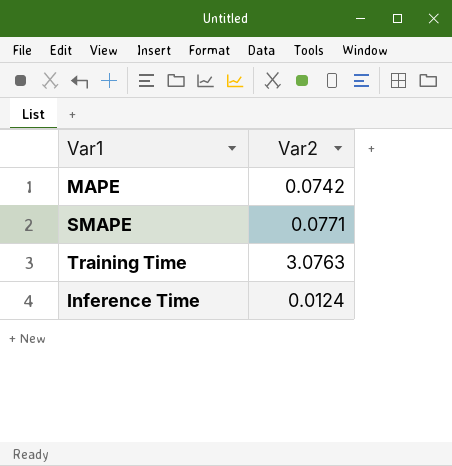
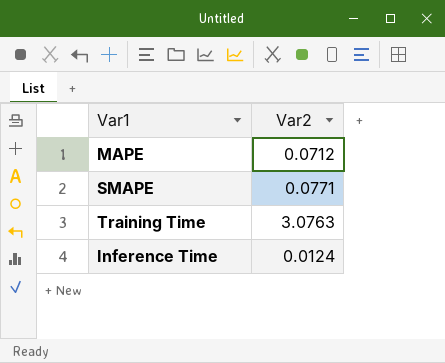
MAPE | Var2: 0.0742 -> 0.0712

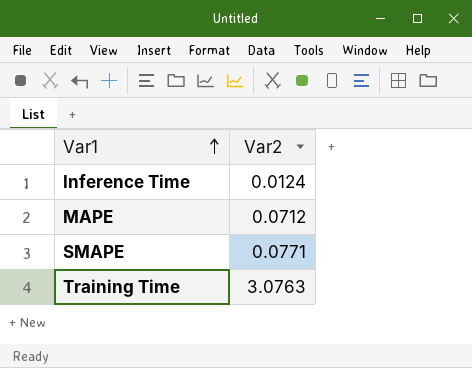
row order: none -> Var1 ascending

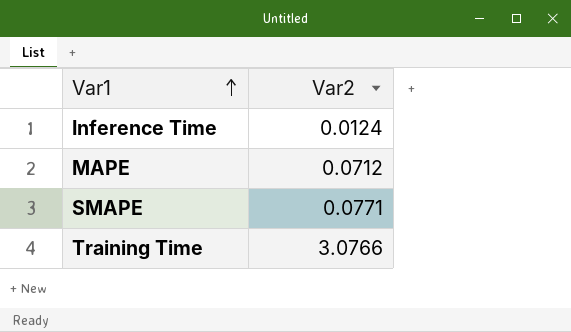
Training Time | Var2: 3.0763 -> 3.0766

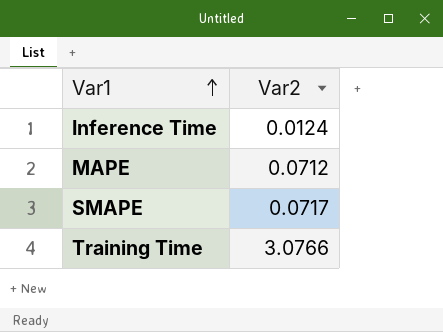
SMAPE | Var2: 0.0771 -> 0.0717

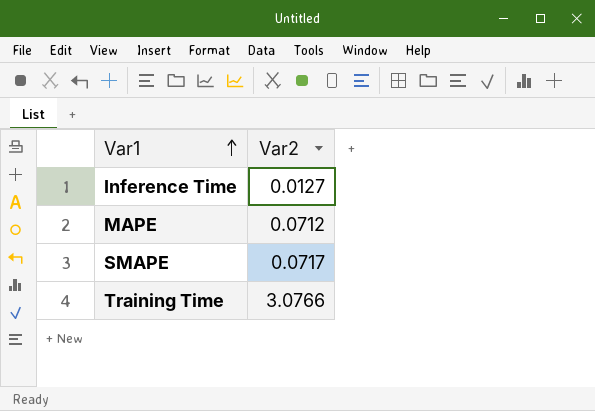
Inference Time | Var2: 0.0124 -> 0.0127

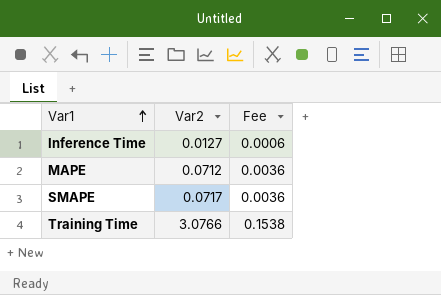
column Fee | formula: none -> [Var2] * 0.05

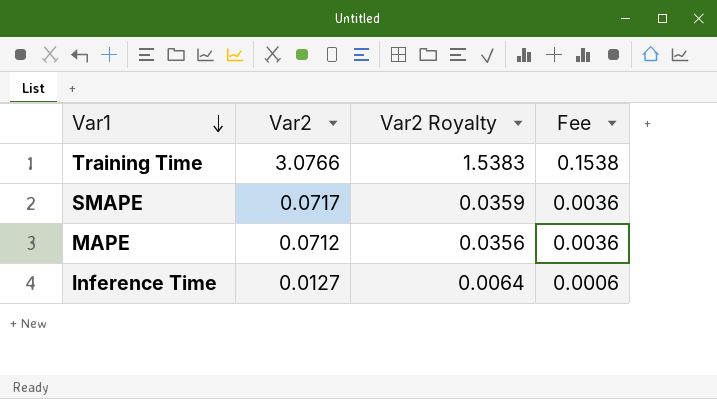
row order: Var1 ascending -> Var1 descending
column Var2 Royalty | formula: none -> [Var2] * 0.5

